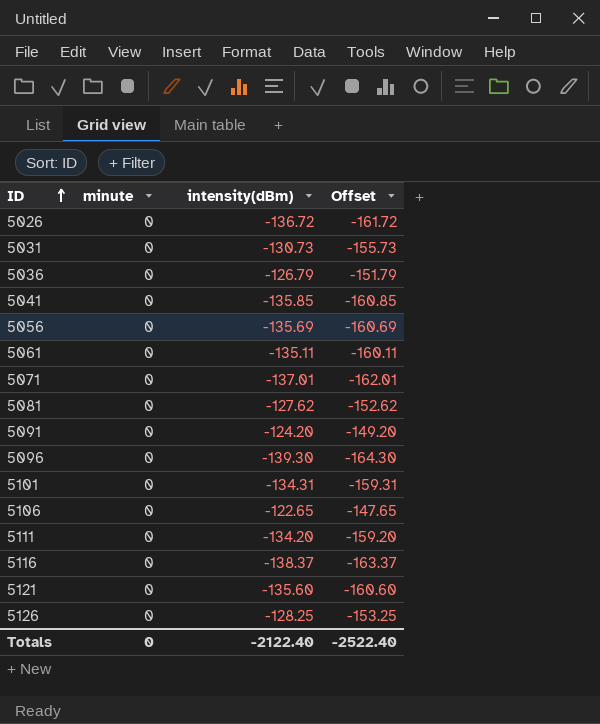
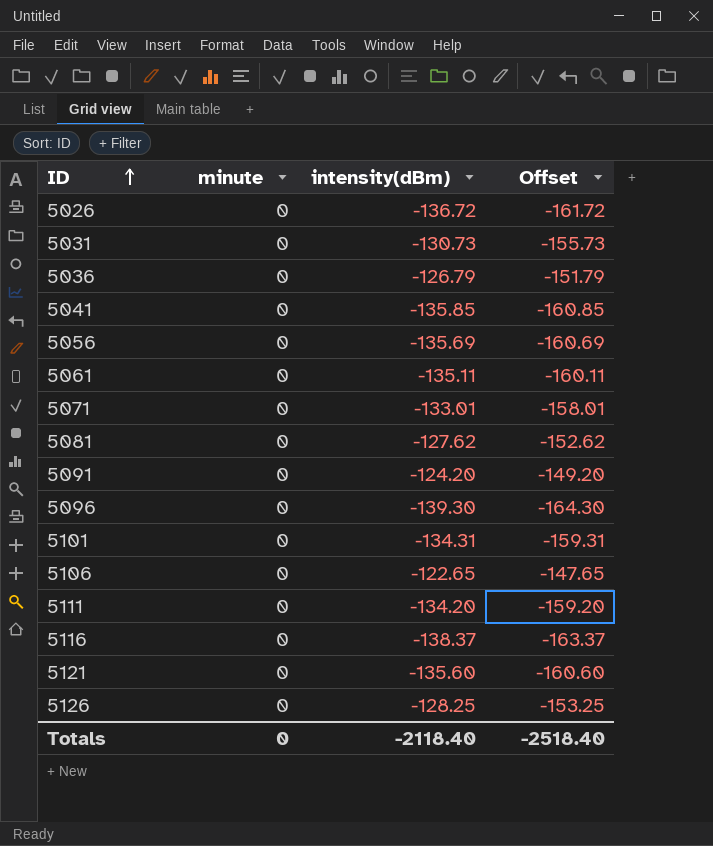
5071 | intensity(dBm): -137.01 -> -133.01
5071 | Offset: -162.01 -> -158.01
Totals | intensity(dBm): -2122.40 -> -2118.40
Totals | Offset: -2522.40 -> -2518.40

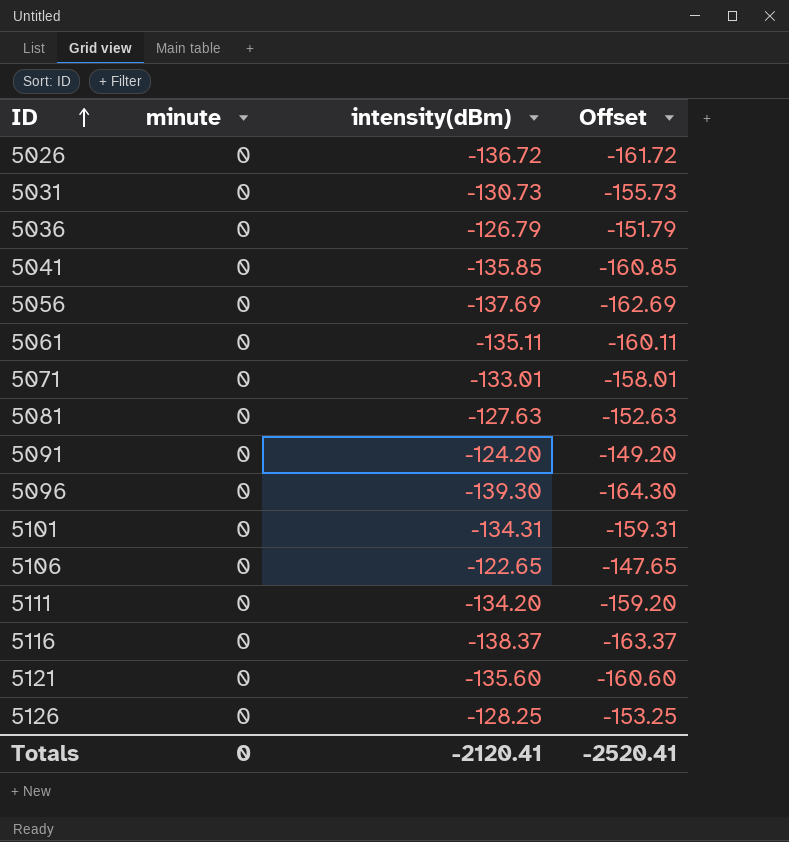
5056 | intensity(dBm): -135.69 -> -137.69
5056 | Offset: -160.69 -> -162.69
5081 | intensity(dBm): -127.62 -> -127.63
5081 | Offset: -152.62 -> -152.63
Totals | intensity(dBm): -2118.40 -> -2120.41
Totals | Offset: -2518.40 -> -2520.41

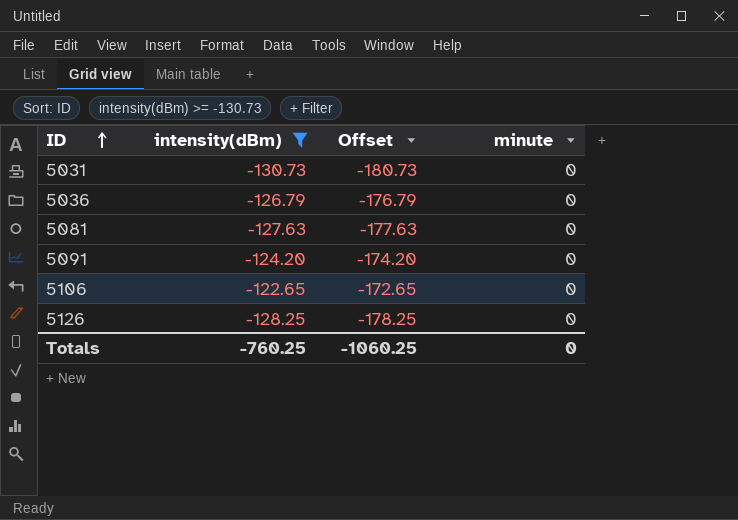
filter: none -> intensity(dBm) >= -130.73
column Offset | formula: [intensity(dBm)] - 25 -> [intensity(dBm)] - 50
column minute | position: 2 -> 4
Totals | intensity(dBm): -2120.41 -> -760.25
Totals | Offset: -2520.41 -> -1060.25

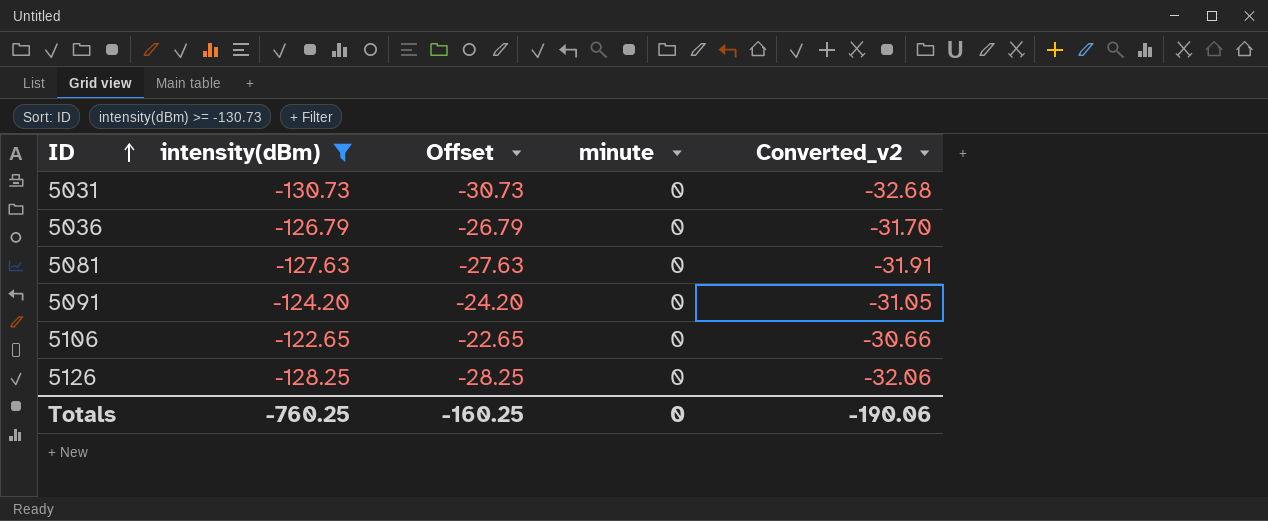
column Offset | formula: [intensity(dBm)] - 50 -> [intensity(dBm)] + 100
column Converted_v2 | formula: none -> [intensity(dBm)] * 0.25
Totals | Offset: -1060.25 -> -160.25

